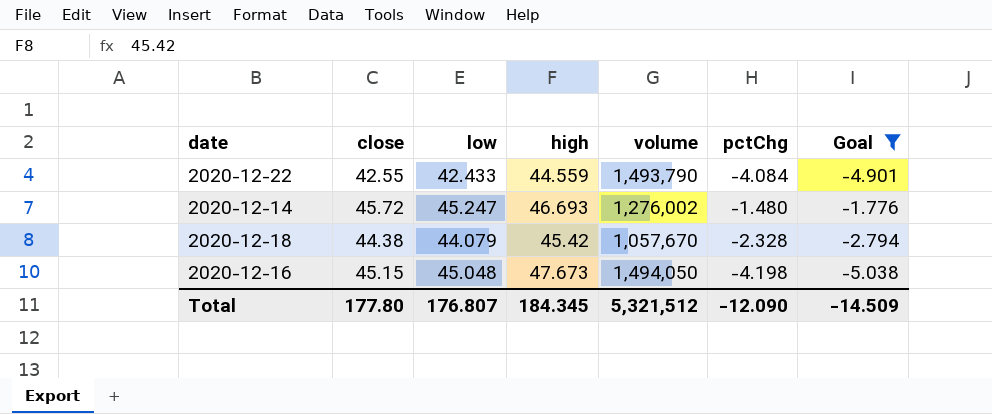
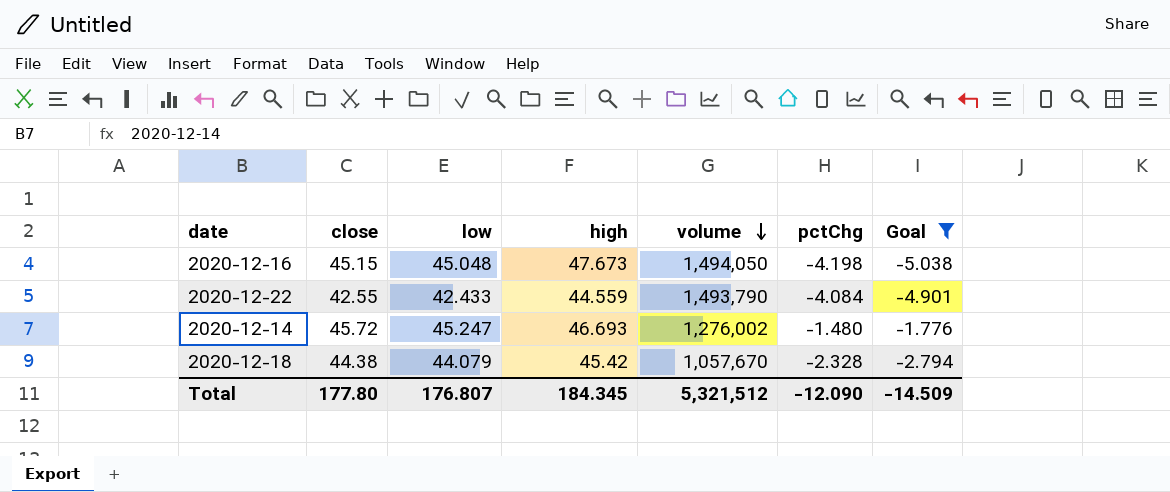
row order: none -> volume descending

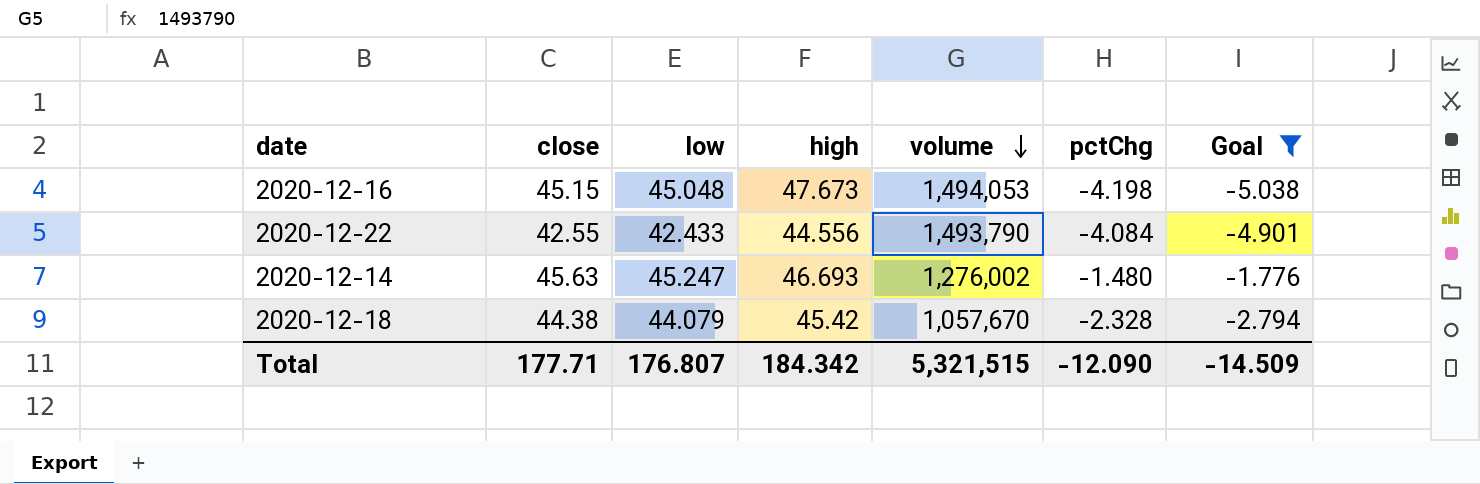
2020-12-16 | volume: 1,494,050 -> 1,494,053
2020-12-22 | high: 44.559 -> 44.556
2020-12-14 | close: 45.72 -> 45.63
Total | close: 177.80 -> 177.71
Total | high: 184.345 -> 184.342
Total | volume: 5,321,512 -> 5,321,515

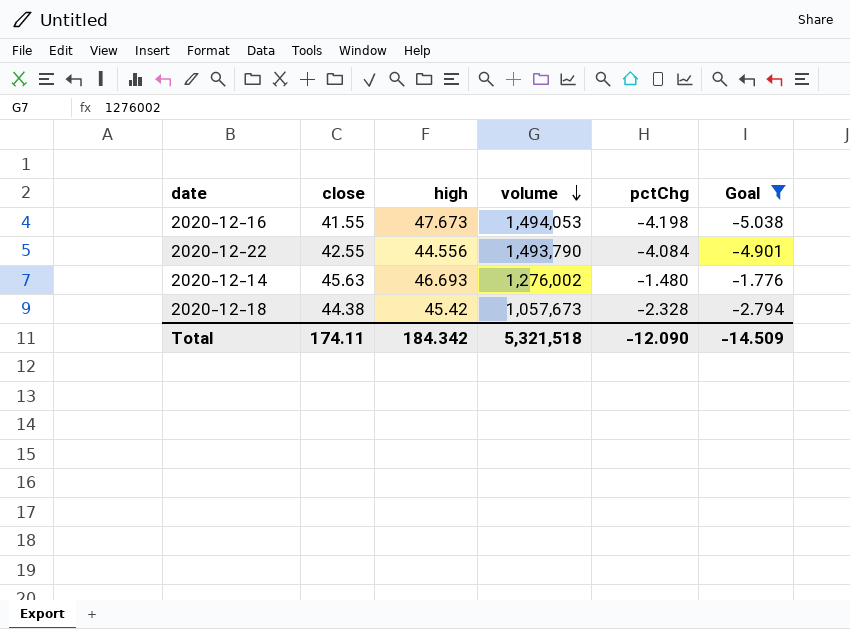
column low | position: 3 -> none
2020-12-16 | close: 45.15 -> 41.55
2020-12-18 | volume: 1,057,670 -> 1,057,673
Total | close: 177.71 -> 174.11
Total | volume: 5,321,515 -> 5,321,518

